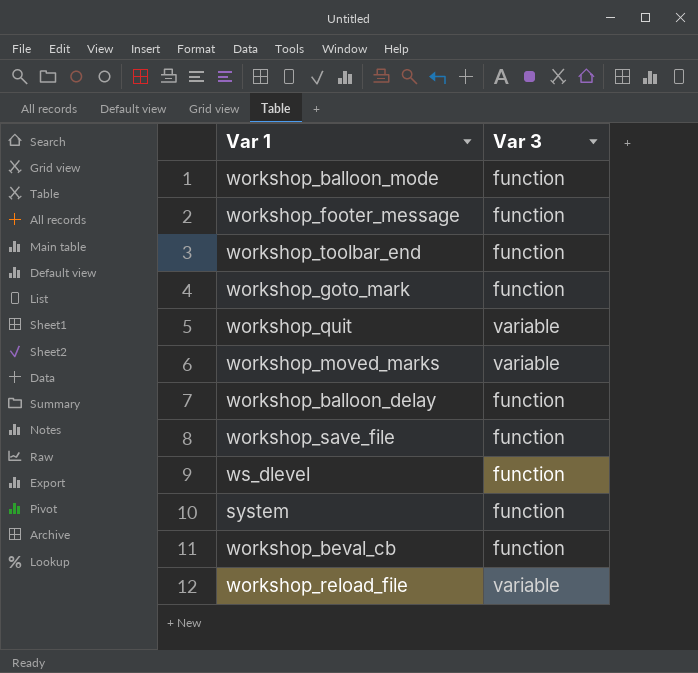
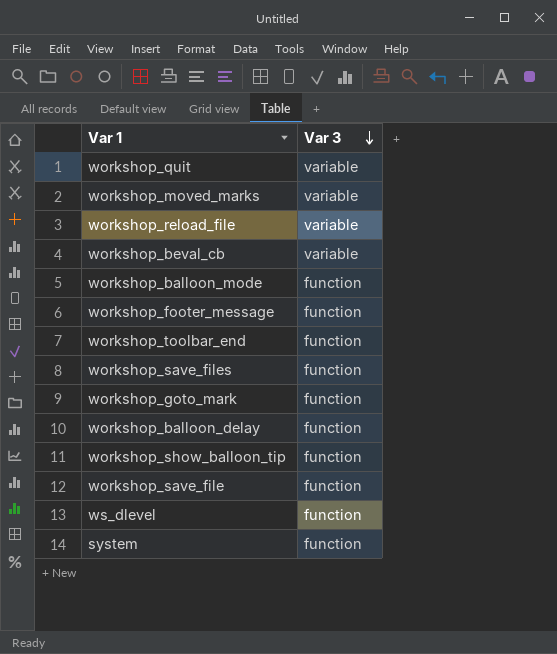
row order: none -> Var 3 descending
workshop_beval_cb | Var 3: function -> variable
row workshop_save_files: none -> function
row workshop_show_balloon_tip: none -> function

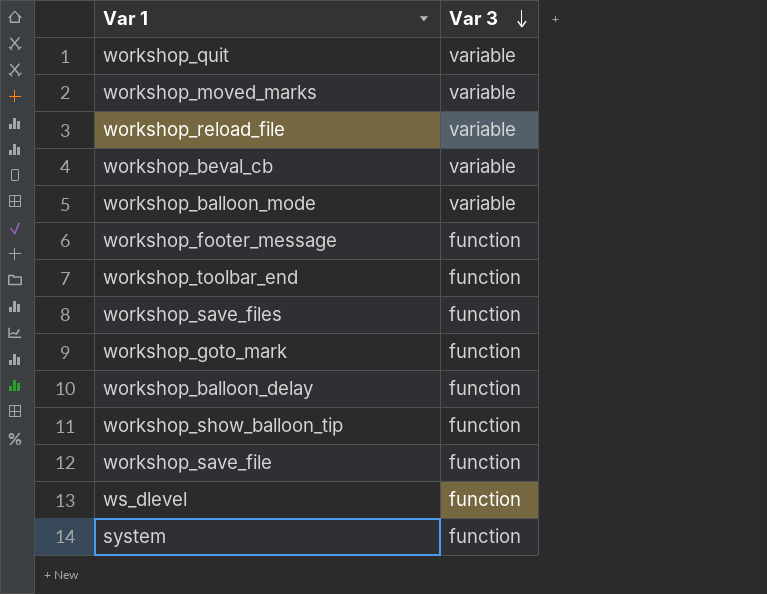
workshop_balloon_mode | Var 3: function -> variable

